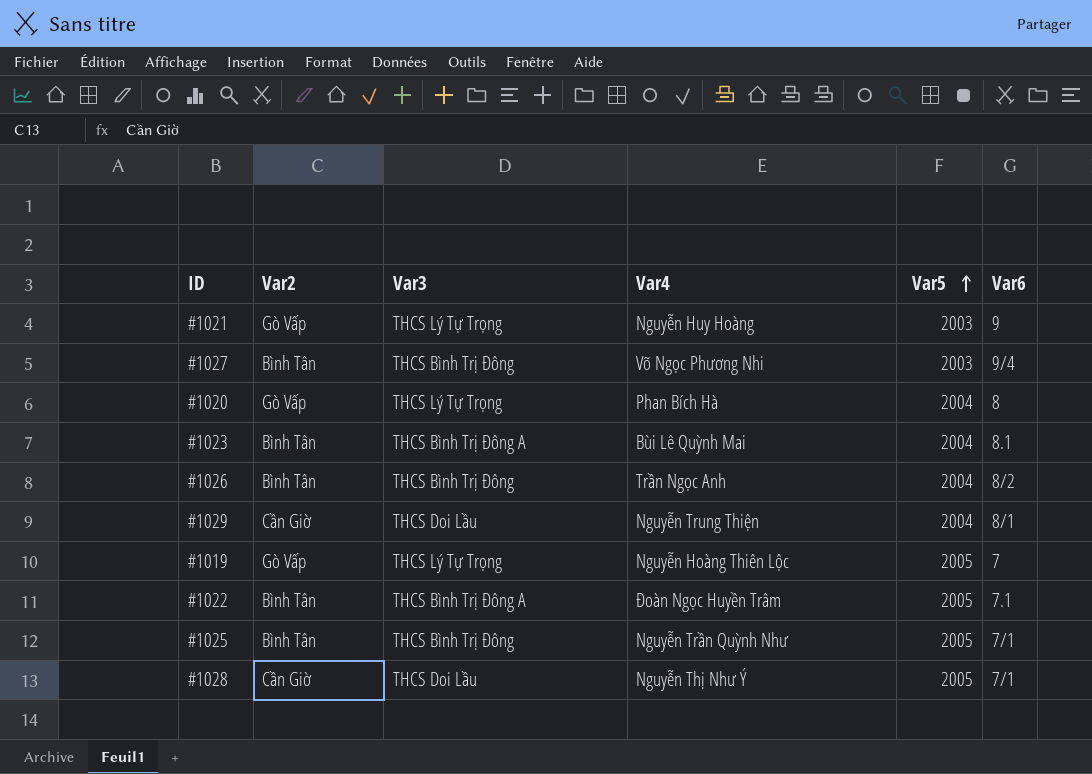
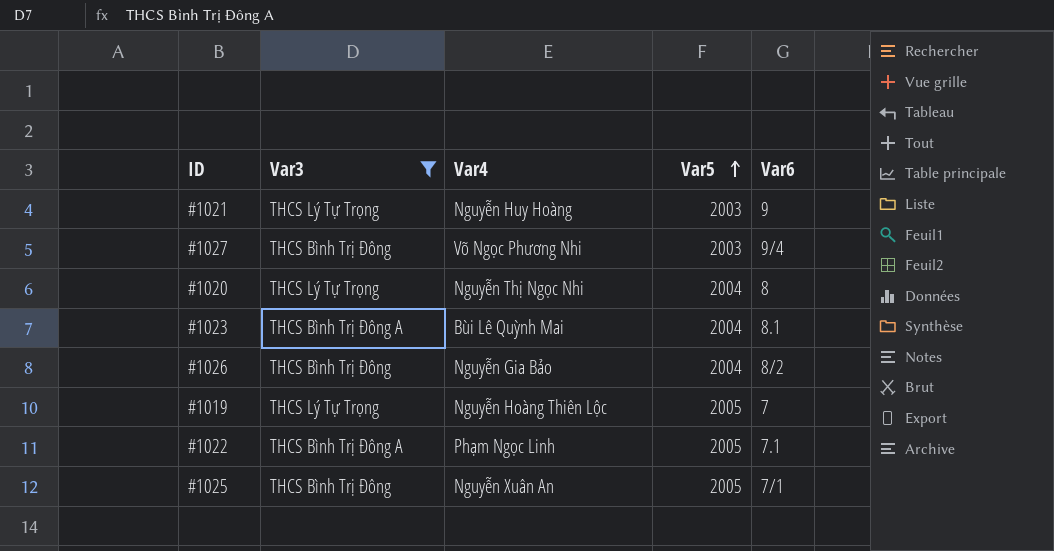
filter: none -> Var3 != THCS Doi Lầu
column Var2 | position: 2 -> none
#1020 | Var4: Phan Bích Hà -> Nguyễn Thị Ngọc Nhi
#1026 | Var4: Trần Ngọc Anh -> Nguyễn Gia Bảo
#1022 | Var4: Đoàn Ngọc Huyền Trâm -> Phạm Ngọc Linh
#1025 | Var4: Nguyễn Trần Quỳnh Như -> Nguyễn Xuân An

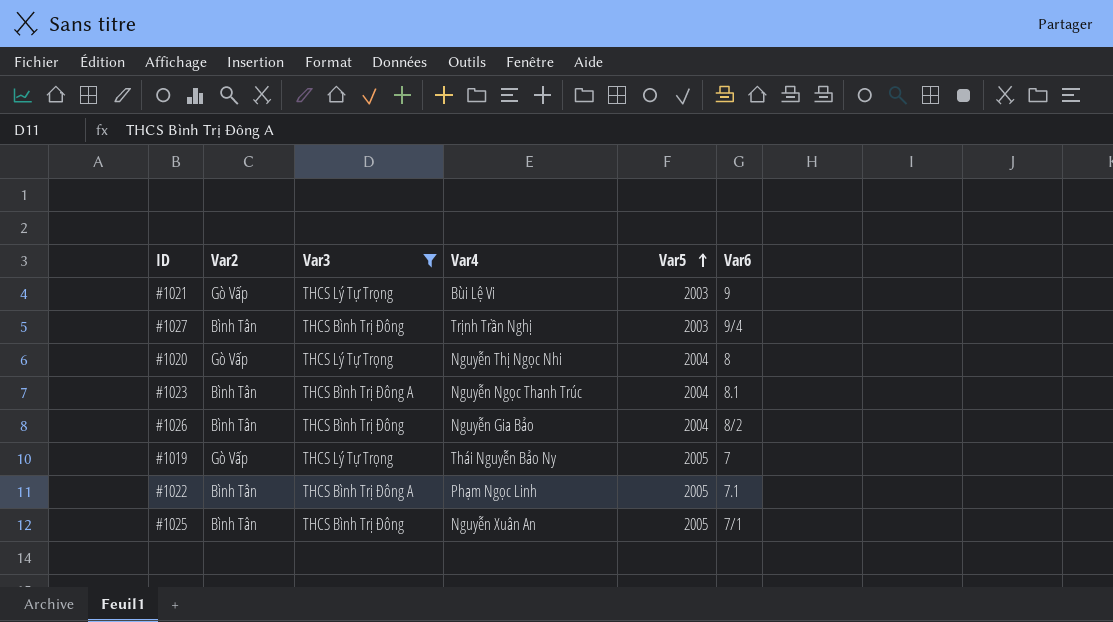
column Var2 | position: none -> 2
#1021 | Var4: Nguyễn Huy Hoàng -> Bùi Lệ Vi
#1027 | Var4: Võ Ngọc Phương Nhi -> Trịnh Trần Nghị
#1023 | Var4: Bùi Lê Quỳnh Mai -> Nguyễn Ngọc Thanh Trúc
#1019 | Var4: Nguyễn Hoàng Thiên Lộc -> Thái Nguyễn Bảo Ny

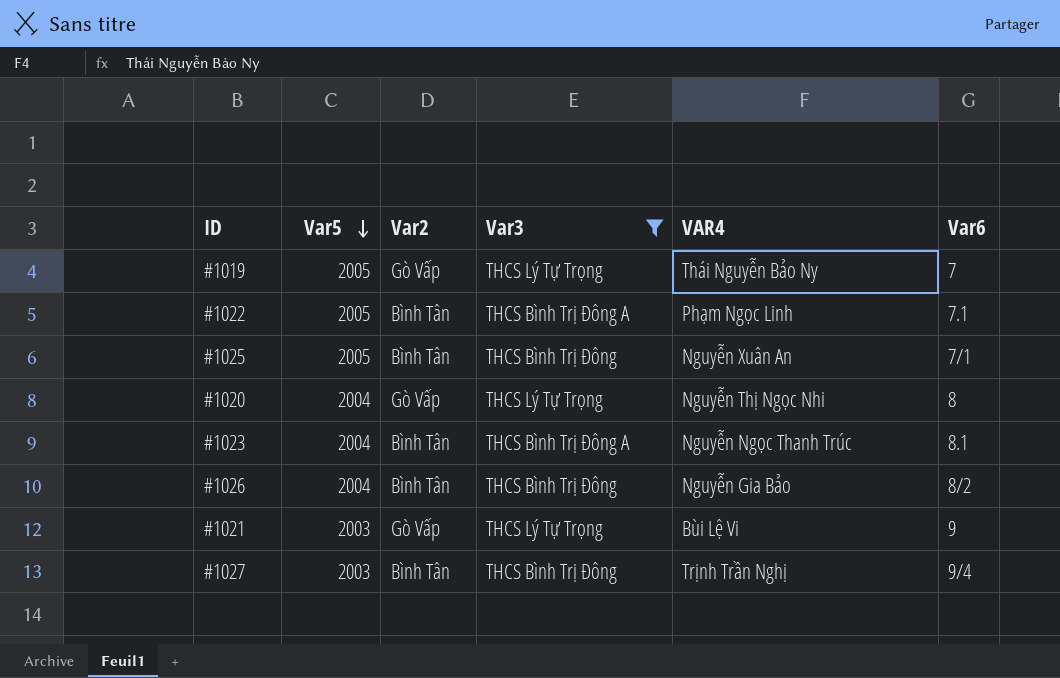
row order: Var5 ascending -> Var5 descending
column Var5 | position: 5 -> 2
column name: Var4 -> VAR4

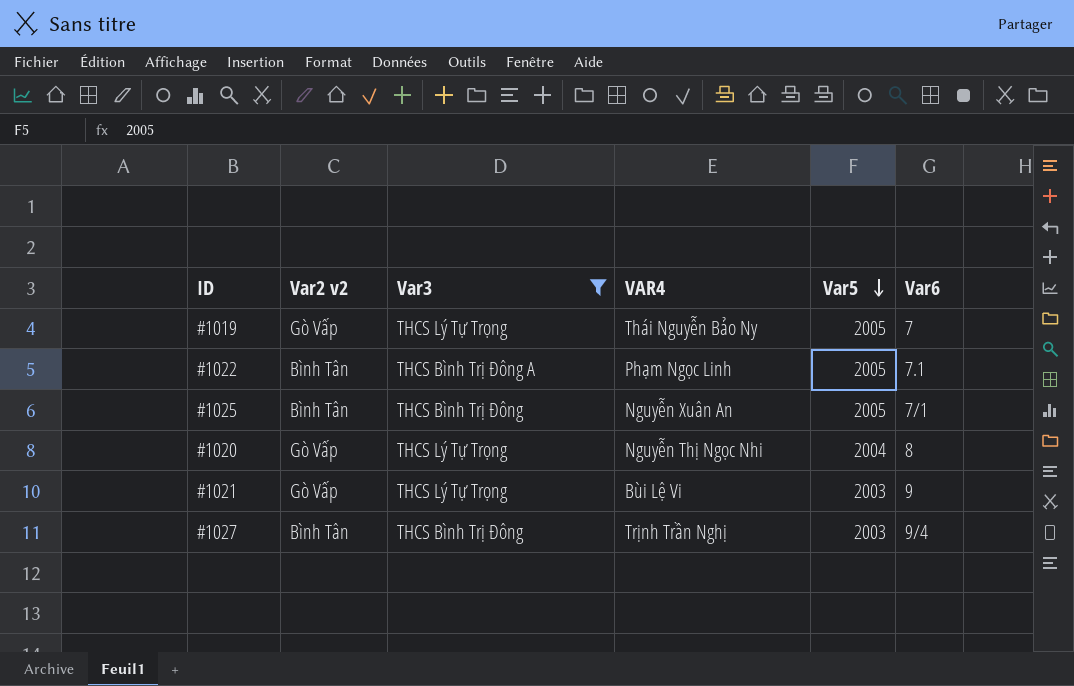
column name: Var2 -> Var2 v2
column Var5 | position: 2 -> 5
row #1023: 2004 | Bình Tân | THCS Bình Trị Đông A | Nguyễn Ngọc Thanh Trúc | 8.1 -> none
row #1026: 2004 | Bình Tân | THCS Bình Trị Đông | Nguyễn Gia Bảo | 8/2 -> none

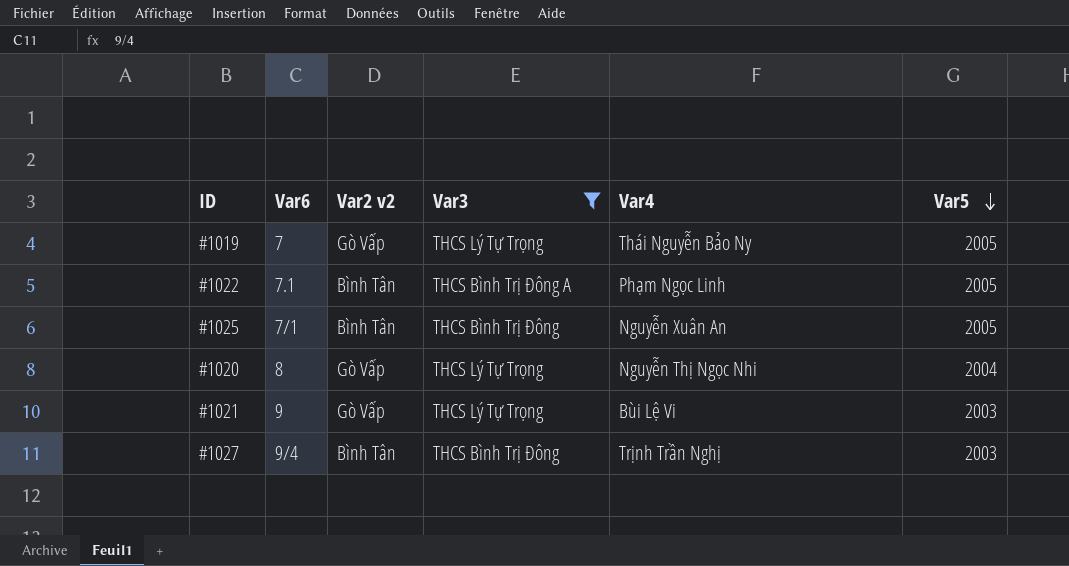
column Var6 | position: 6 -> 2
column name: VAR4 -> Var4

